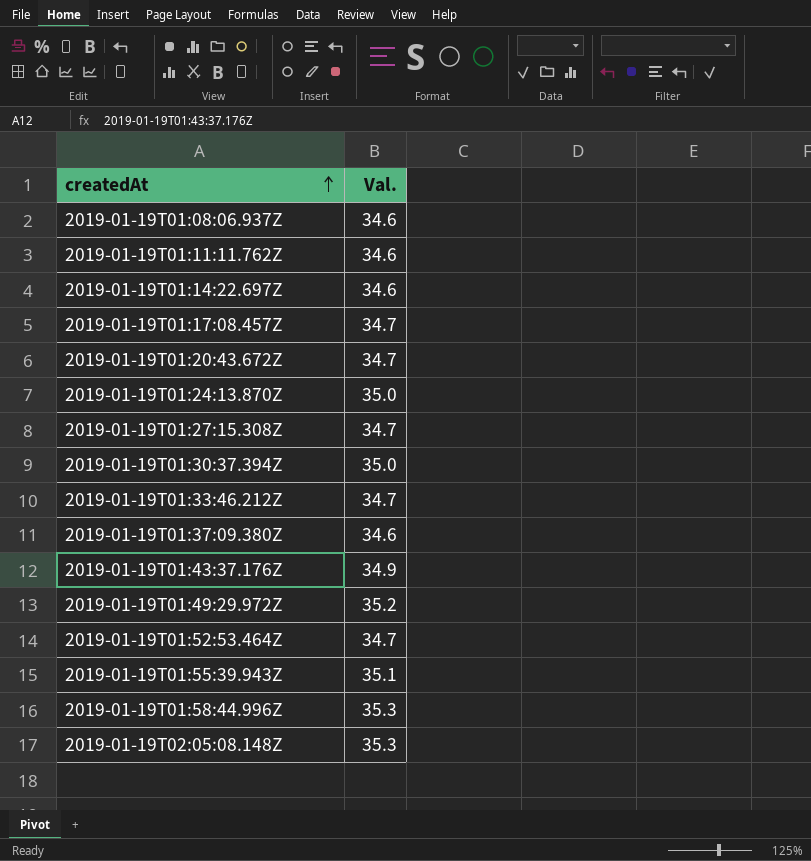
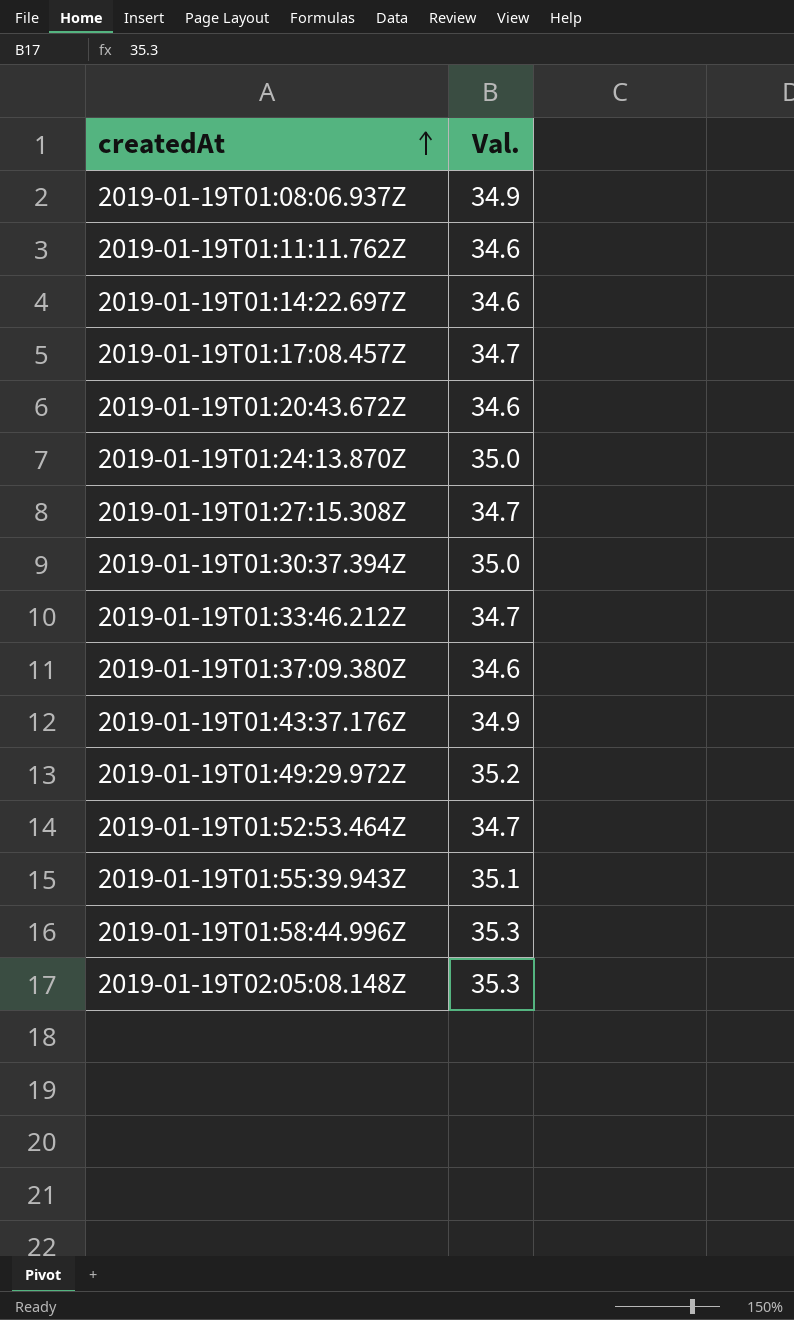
2019-01-19T01:08:06.937Z | Val.: 34.6 -> 34.9
2019-01-19T01:20:43.672Z | Val.: 34.7 -> 34.6

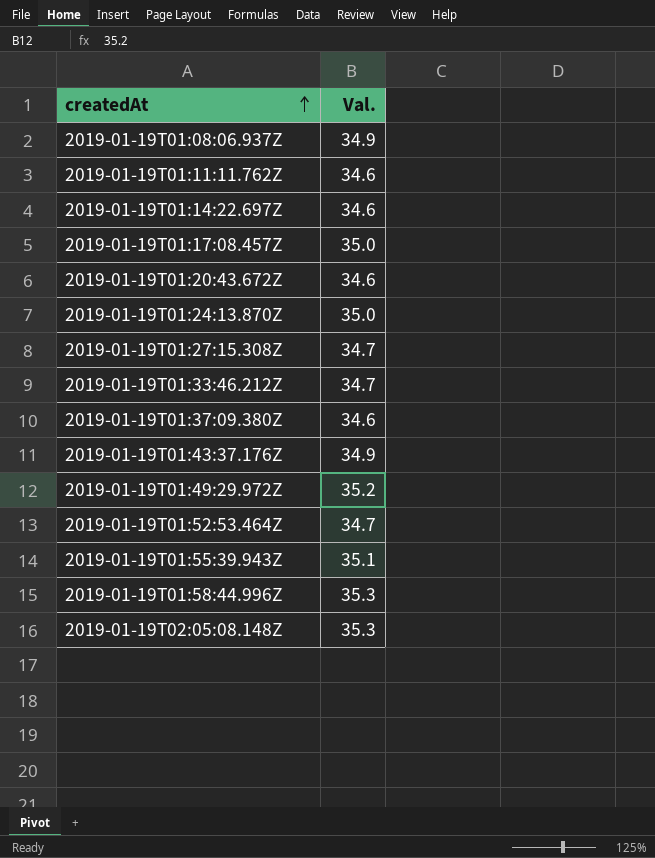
row 2019-01-19T01:30:37.394Z: 35.0 -> none
2019-01-19T01:17:08.457Z | Val.: 34.7 -> 35.0

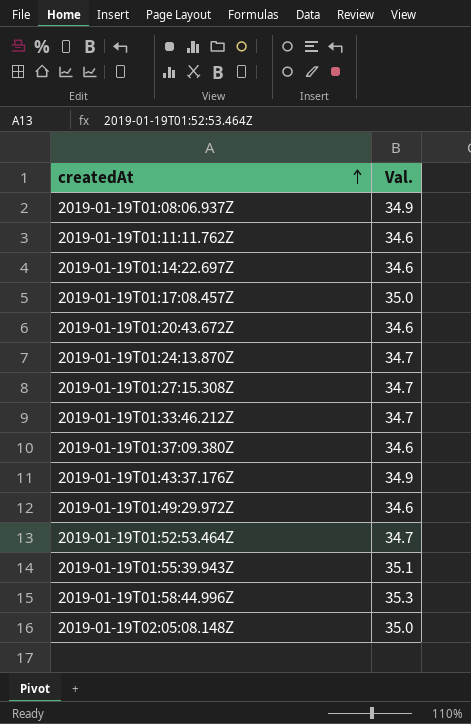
2019-01-19T01:24:13.870Z | Val.: 35.0 -> 34.7
2019-01-19T01:49:29.972Z | Val.: 35.2 -> 34.6
2019-01-19T02:05:08.148Z | Val.: 35.3 -> 35.0

